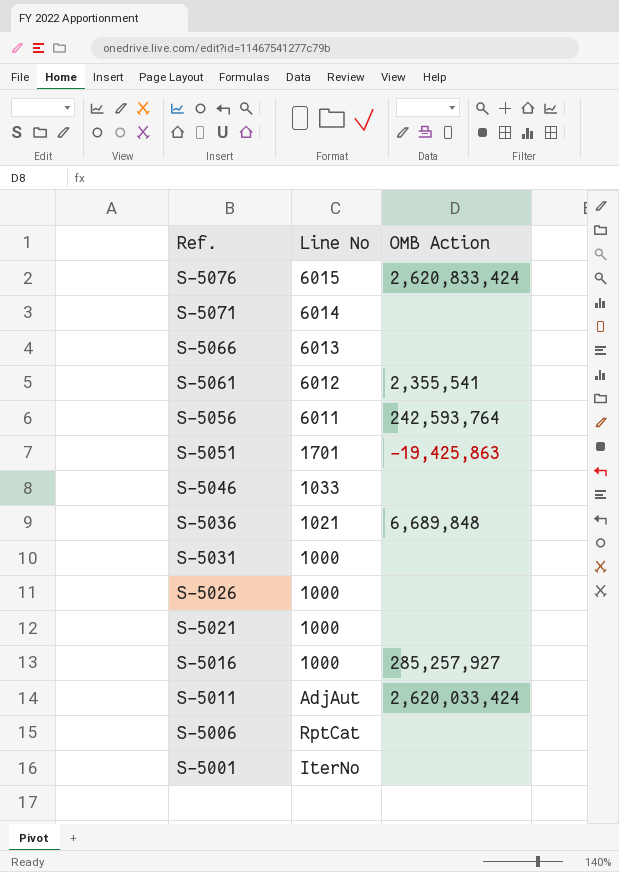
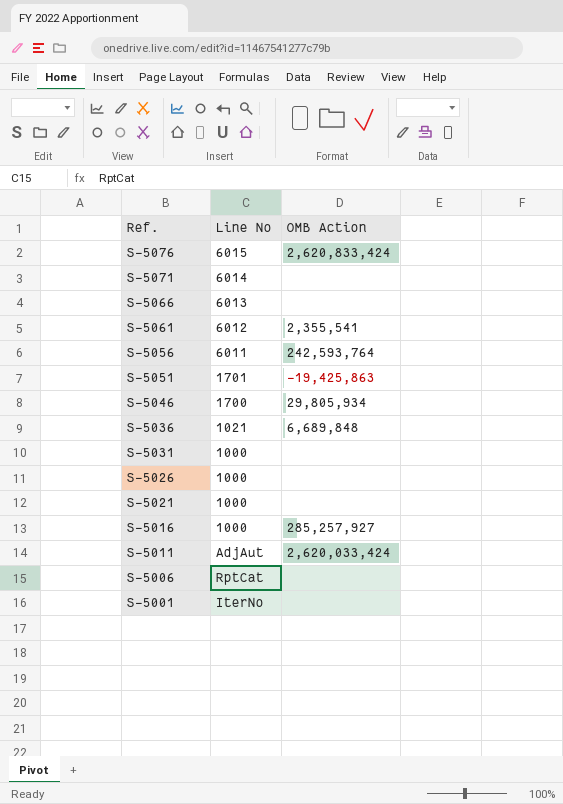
S-5046 | Line No: 1033 -> 1700
S-5046 | OMB Action: none -> 29,805,934

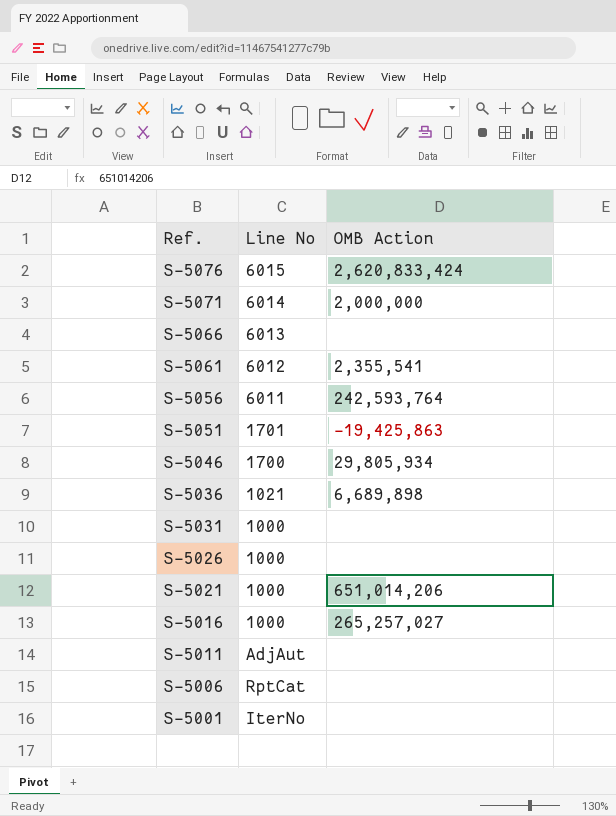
S-5071 | OMB Action: none -> 2,000,000
S-5036 | OMB Action: 6,689,848 -> 6,689,898
S-5021 | OMB Action: none -> 651,014,206
S-5016 | OMB Action: 285,257,927 -> 265,257,027
S-5011 | OMB Action: 2,620,033,424 -> none

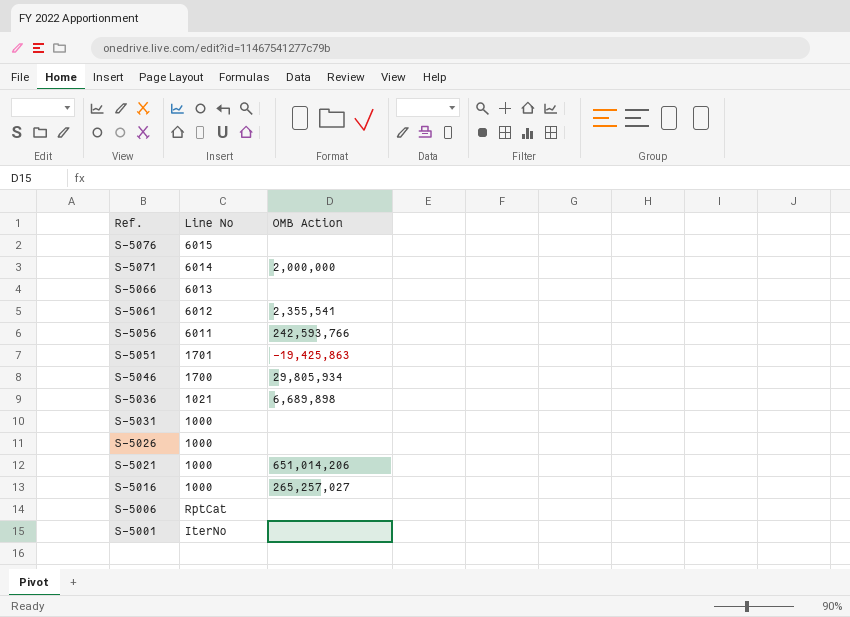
row S-5011: AdjAut | none -> none
S-5076 | OMB Action: 2,620,833,424 -> none
S-5056 | OMB Action: 242,593,764 -> 242,593,766

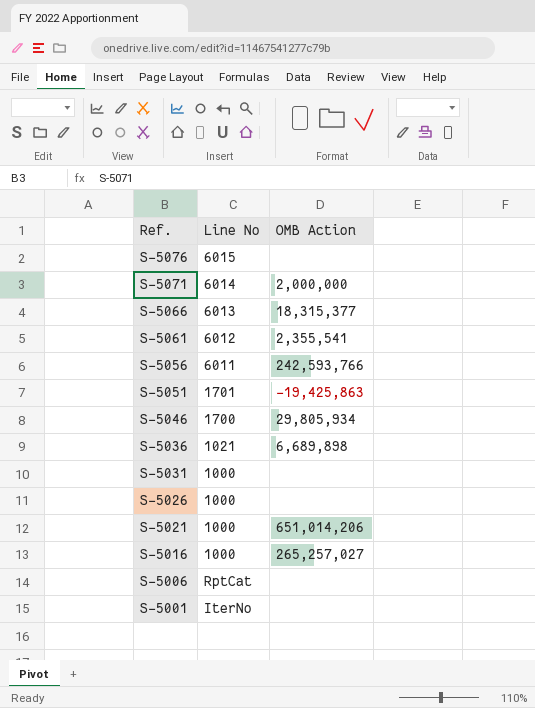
S-5066 | OMB Action: none -> 18,315,377

